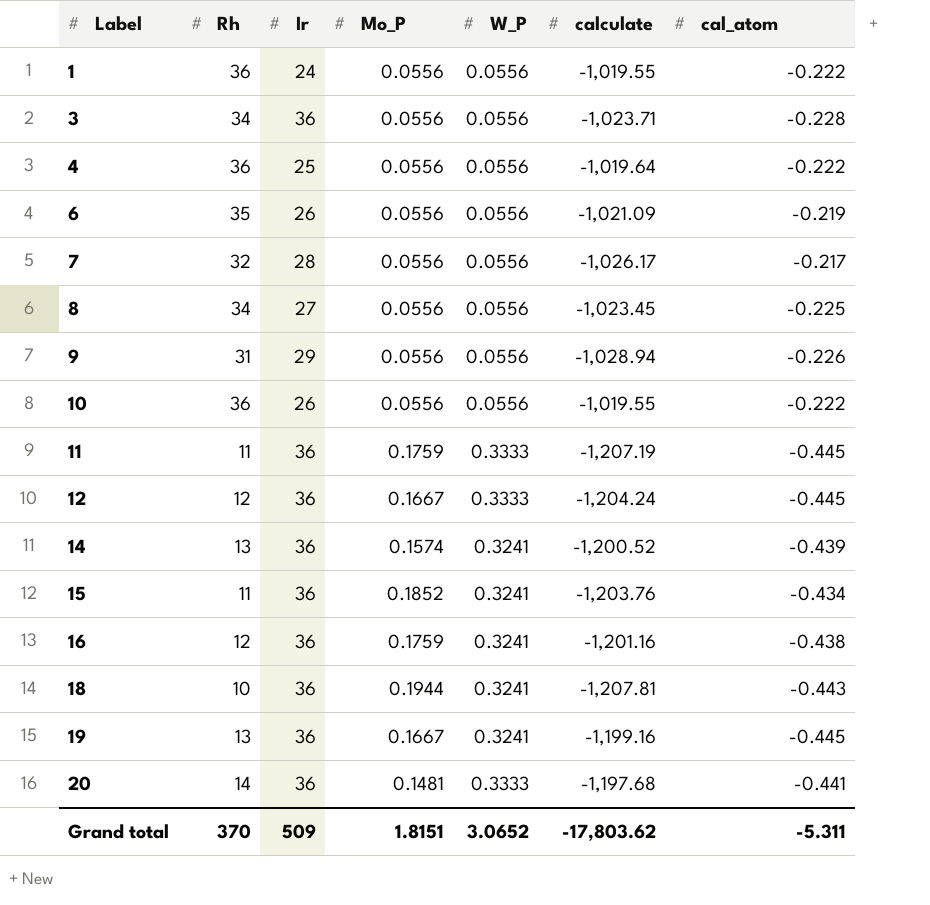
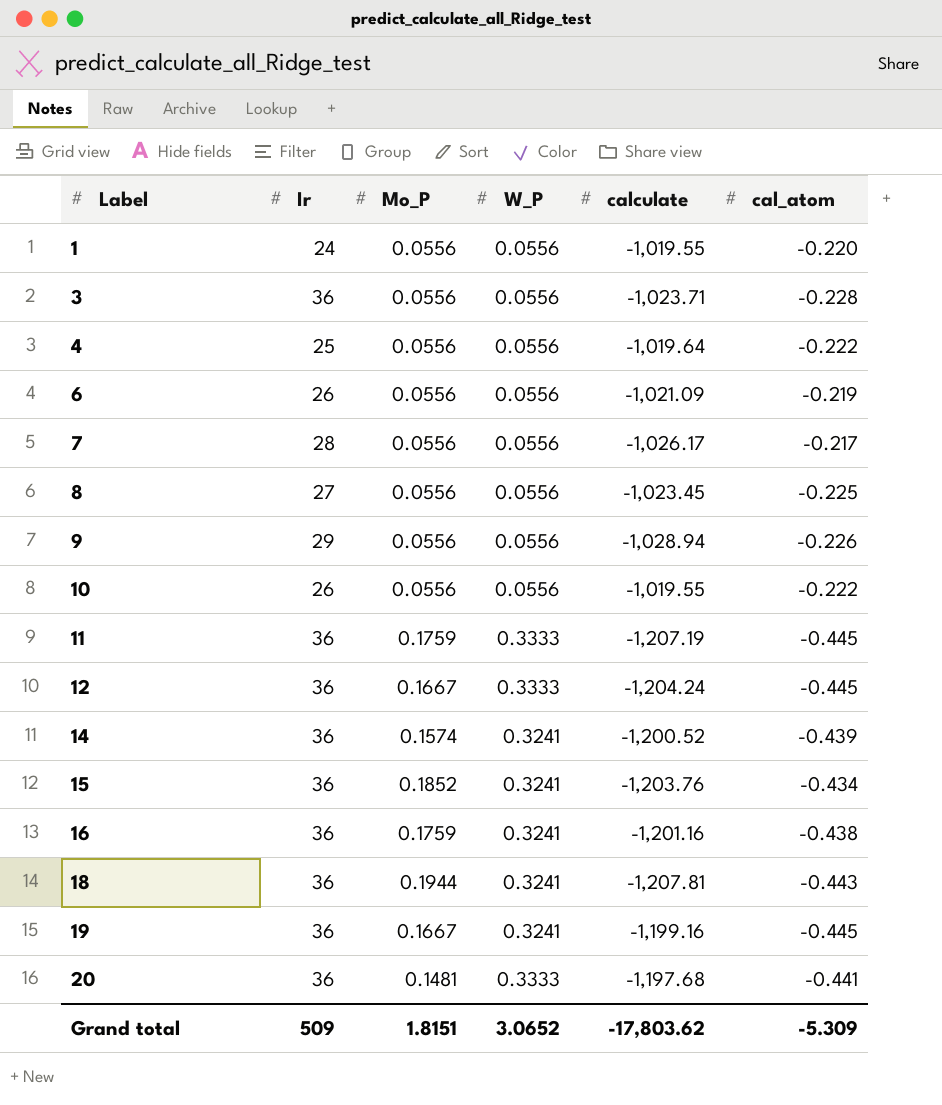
column Rh | position: 2 -> none
1 | cal_atom: -0.222 -> -0.220
Grand total | cal_atom: -5.311 -> -5.309

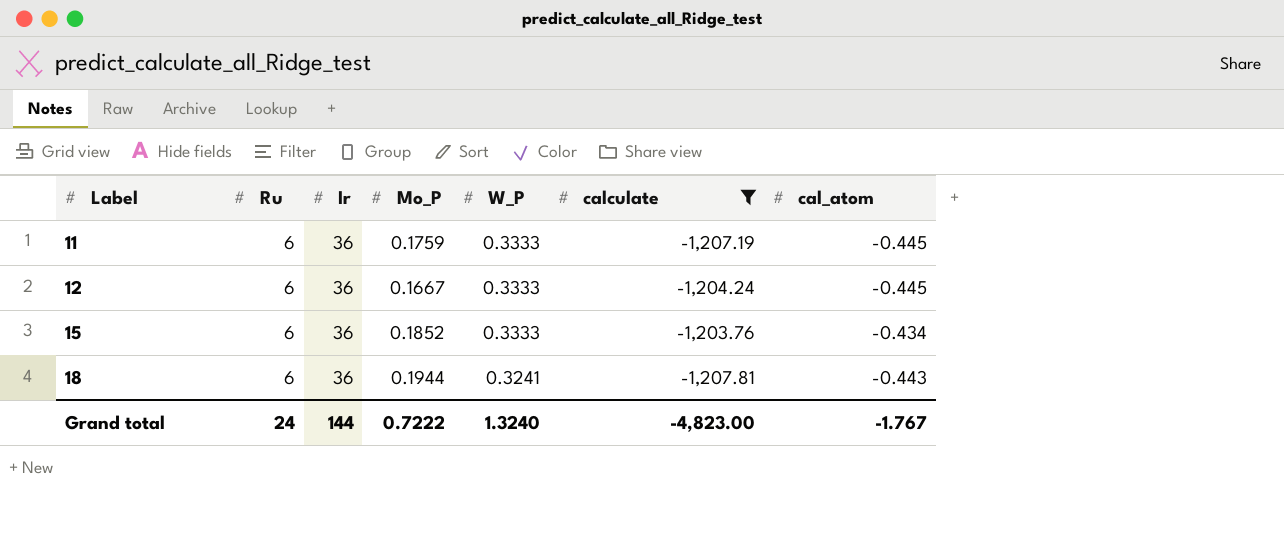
filter: none -> calculate <= -1,203.76
column Ru | position: none -> 2
15 | W_P: 0.3241 -> 0.3333
Grand total | Ir: 509 -> 144
Grand total | Mo_P: 1.8151 -> 0.7222
Grand total | W_P: 3.0652 -> 1.3240
Grand total | calculate: -17,803.62 -> -4,823.00
Grand total | cal_atom: -5.309 -> -1.767

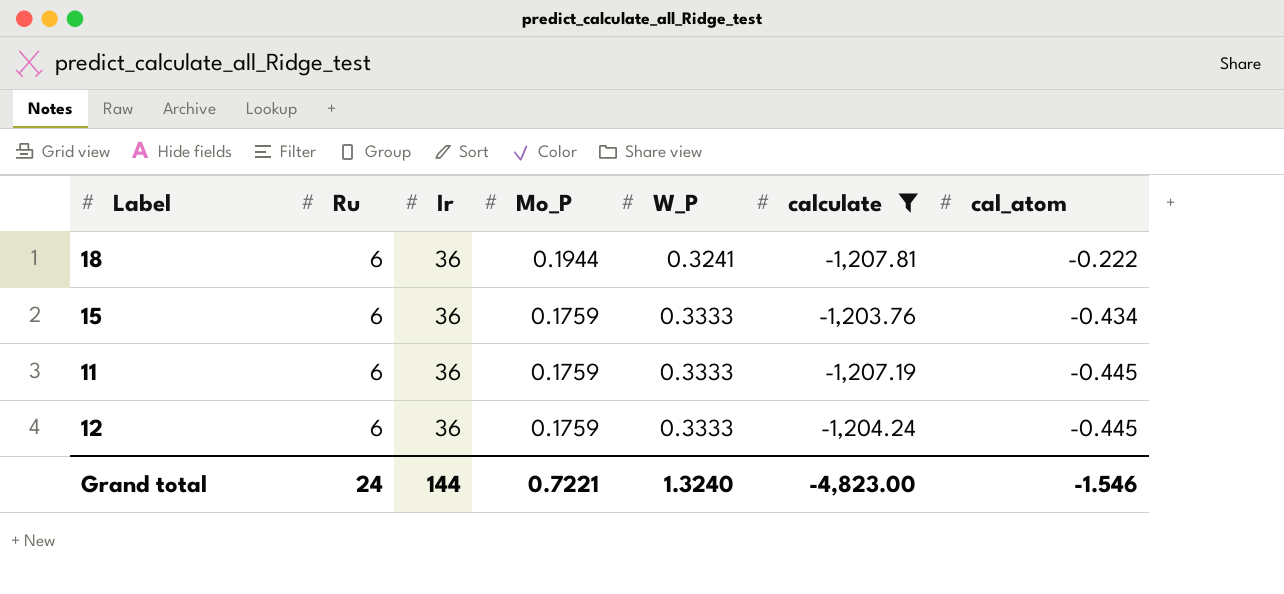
row order: Label ascending -> Mo_P descending
18 | cal_atom: -0.443 -> -0.222
15 | Mo_P: 0.1852 -> 0.1759
12 | Mo_P: 0.1667 -> 0.1759
Grand total | Mo_P: 0.7222 -> 0.7221
Grand total | cal_atom: -1.767 -> -1.546

